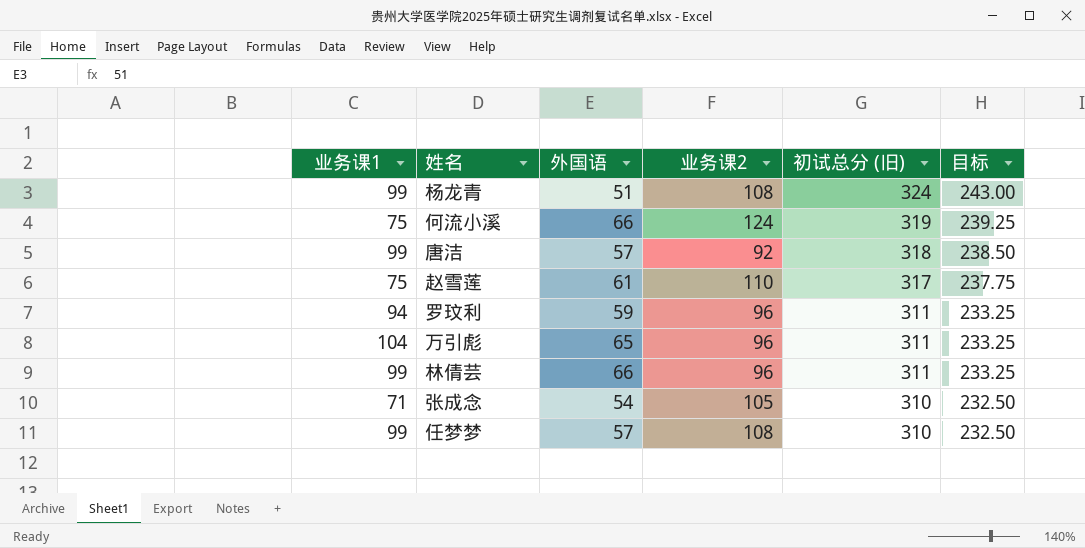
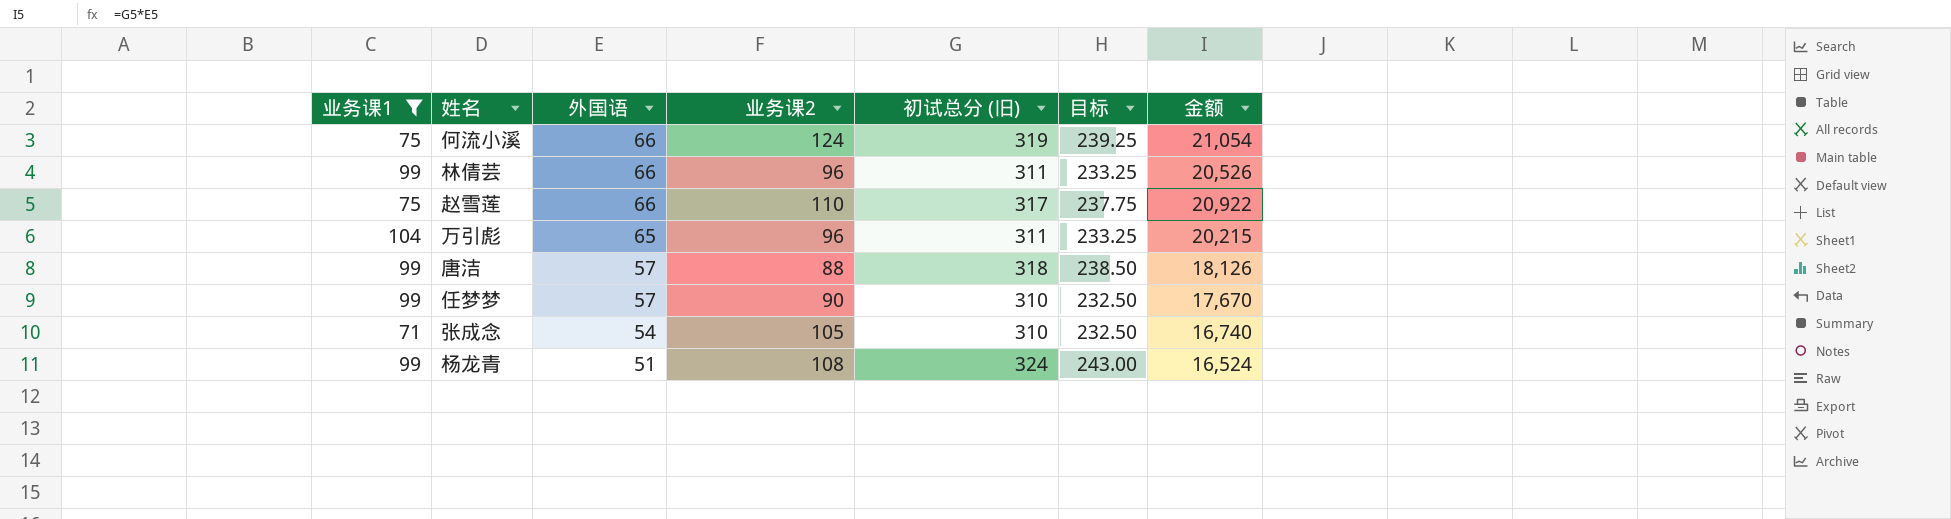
filter: none -> 业务课1 != 94
row order: 初试总分 (旧) descending -> 外国语 descending
column 金额 | formula: none -> [外国语] * [初试总分 (旧)]
赵雪莲 | 外国语: 61 -> 66
唐洁 | 业务课2: 92 -> 88
任梦梦 | 业务课2: 108 -> 90

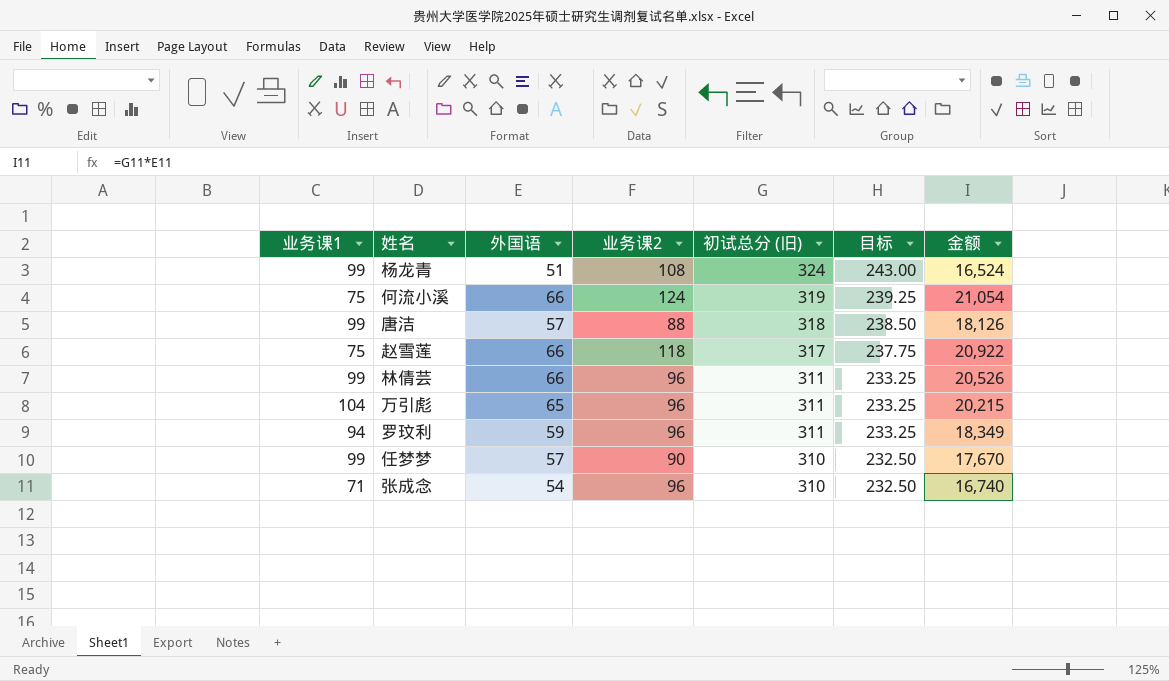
filter: 业务课1 != 94 -> none
row order: 外国语 descending -> 初试总分 (旧) descending
赵雪莲 | 业务课2: 110 -> 118
张成念 | 业务课2: 105 -> 96

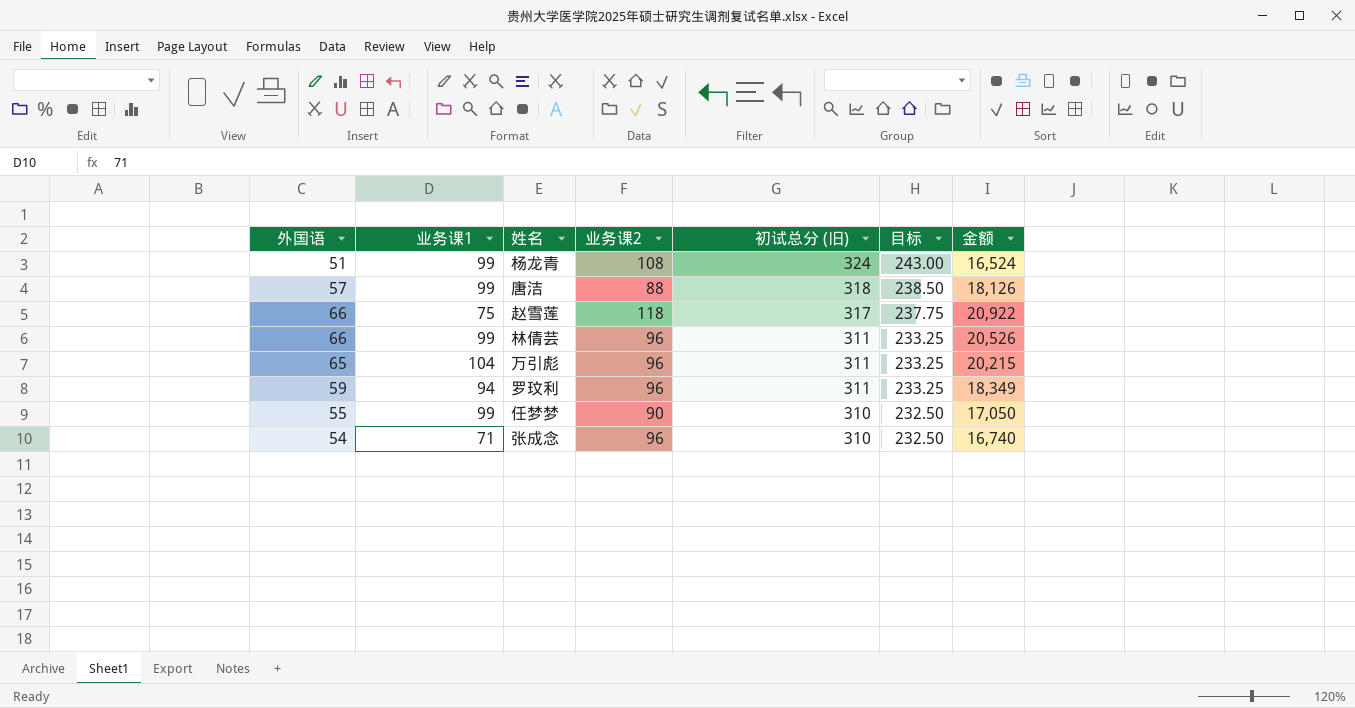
column 外国语 | position: 3 -> 1
row 何流小溪: 75 | 66 | 124 | 319 | 239.25 | 21,054 -> none
任梦梦 | 外国语: 57 -> 55
任梦梦 | 金额: 17,670 -> 17,050

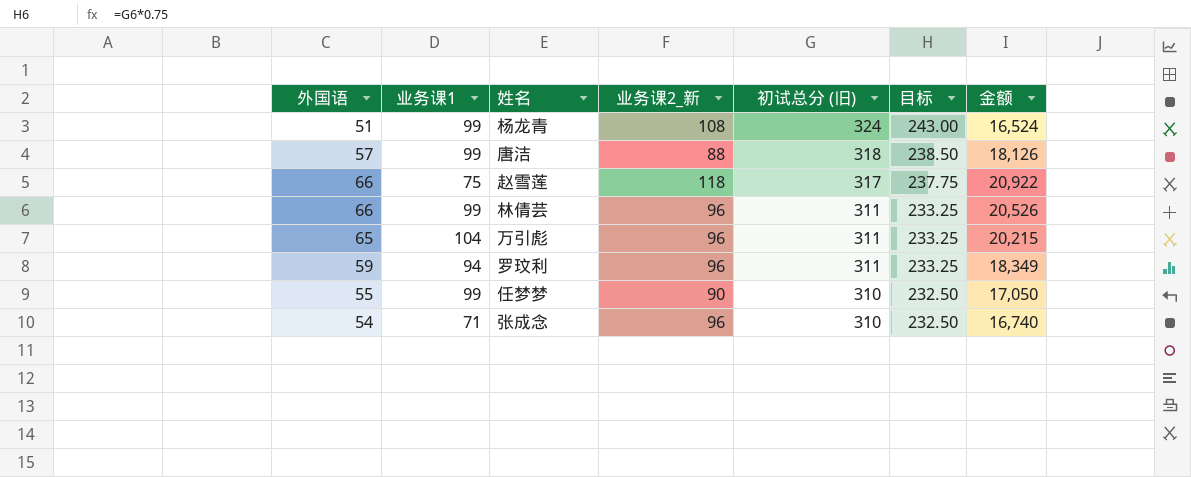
column name: 业务课2 -> 业务课2_新

